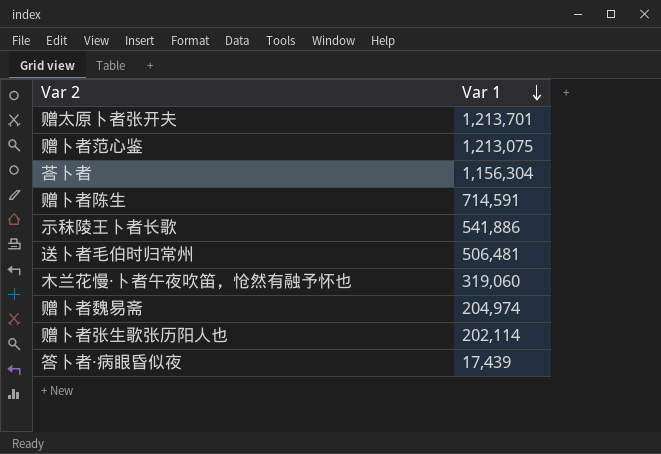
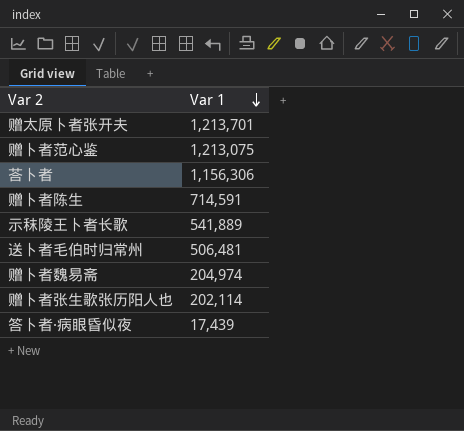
row 木兰花慢·卜者午夜吹笛，怆然有融予怀也: 319,060 -> none
荅卜者 | Var 1: 1,156,304 -> 1,156,306
示秣陵王卜者长歌 | Var 1: 541,886 -> 541,889

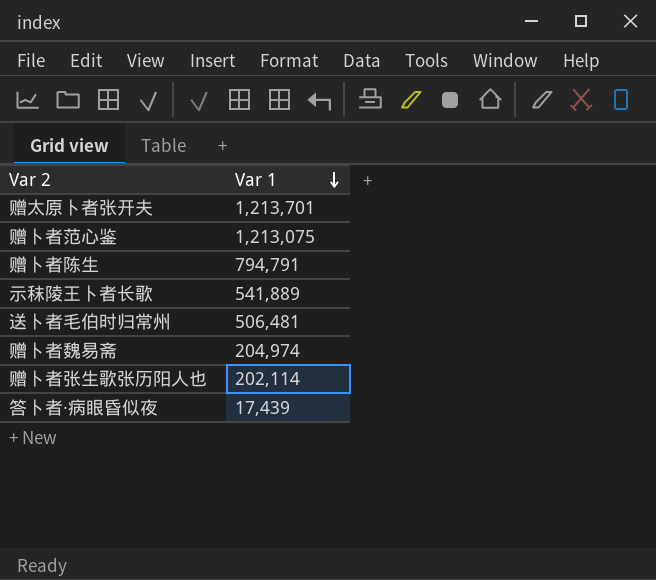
row 荅卜者: 1,156,306 -> none
赠卜者陈生 | Var 1: 714,591 -> 794,791

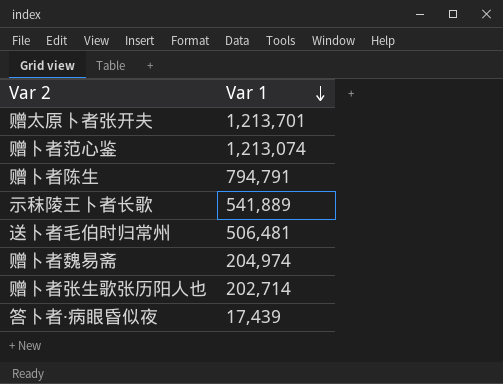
赠卜者范心鉴 | Var 1: 1,213,075 -> 1,213,074
赠卜者张生歌张历阳人也 | Var 1: 202,114 -> 202,714

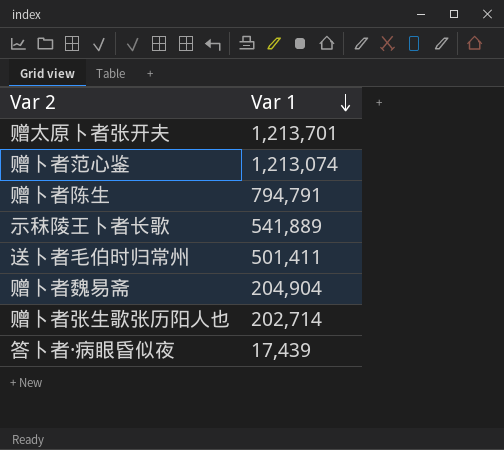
送卜者毛伯时归常州 | Var 1: 506,481 -> 501,411
赠卜者魏易斋 | Var 1: 204,974 -> 204,904

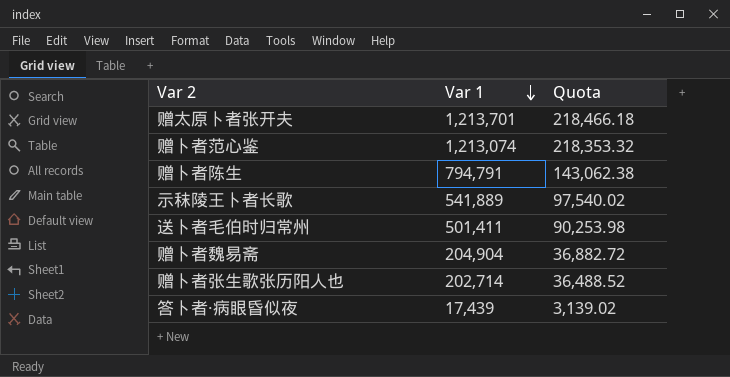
column Quota | formula: none -> [Var 1] * 0.18

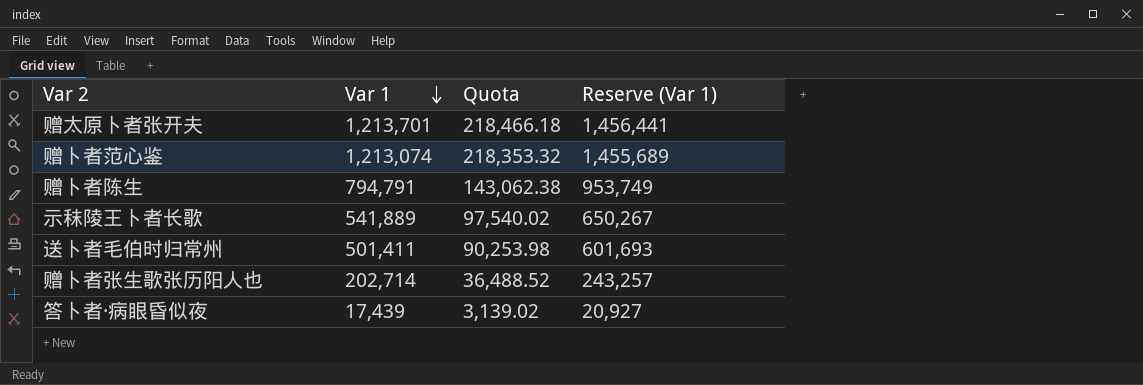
column Reserve (Var 1) | formula: none -> [Var 1] * 1.2
row 赠卜者魏易斋: 204,904 | 36,882.72 -> none

